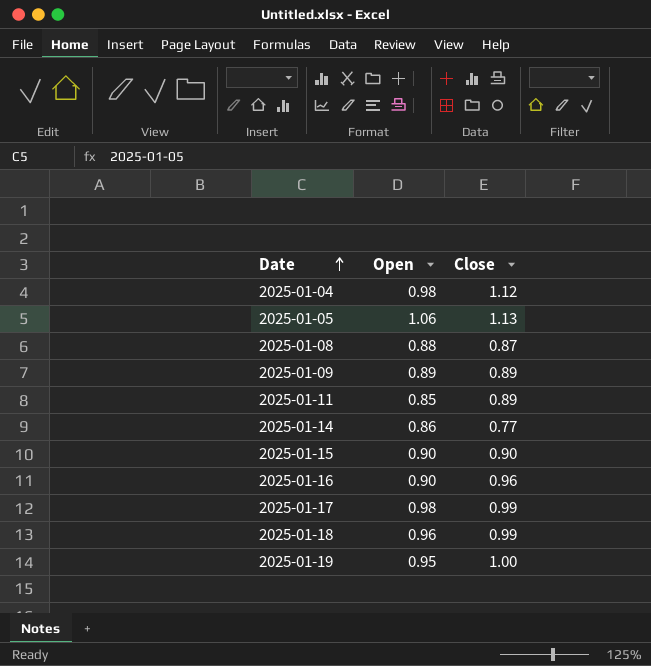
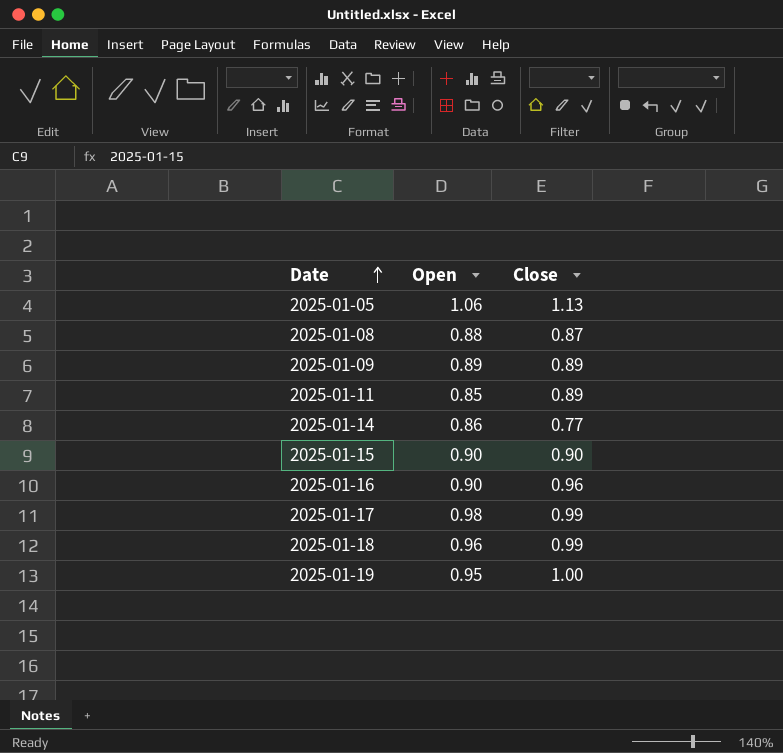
row 2025-01-04: 0.98 | 1.12 -> none

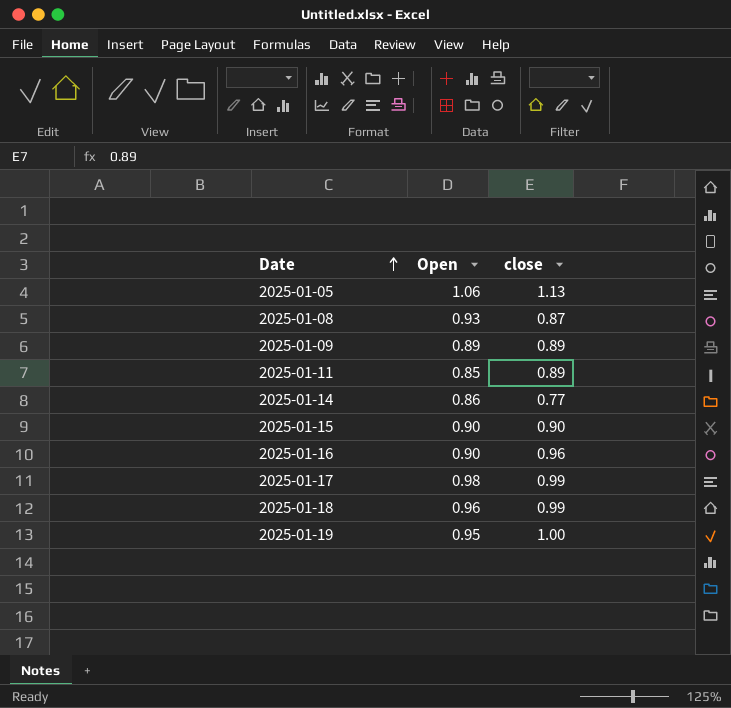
column name: Close -> close
2025-01-08 | Open: 0.88 -> 0.93

